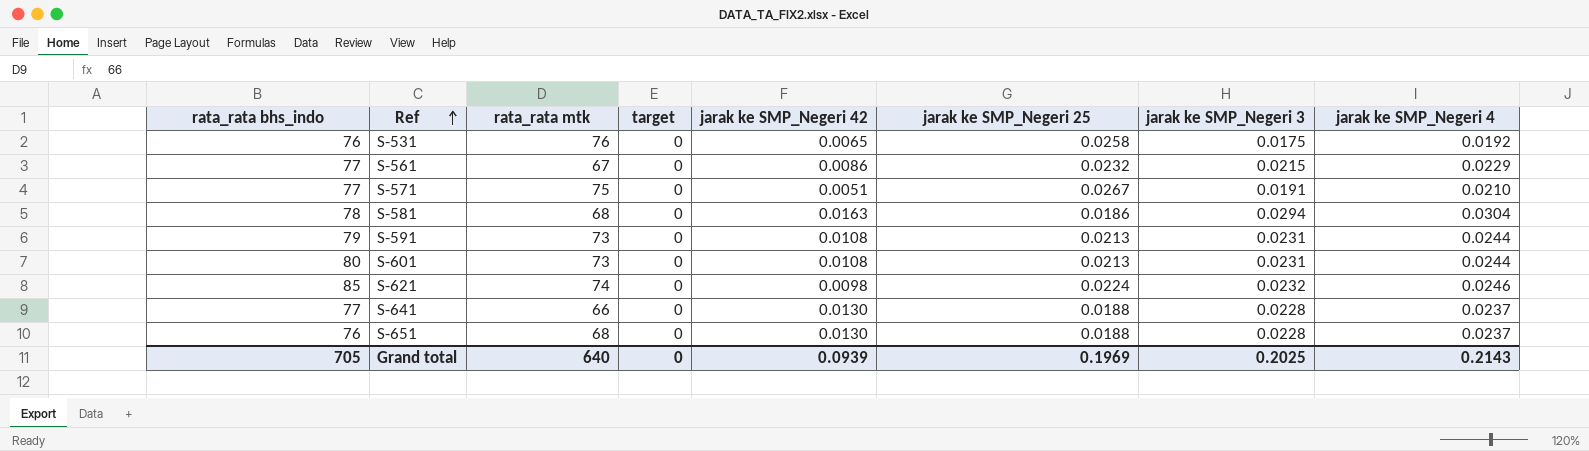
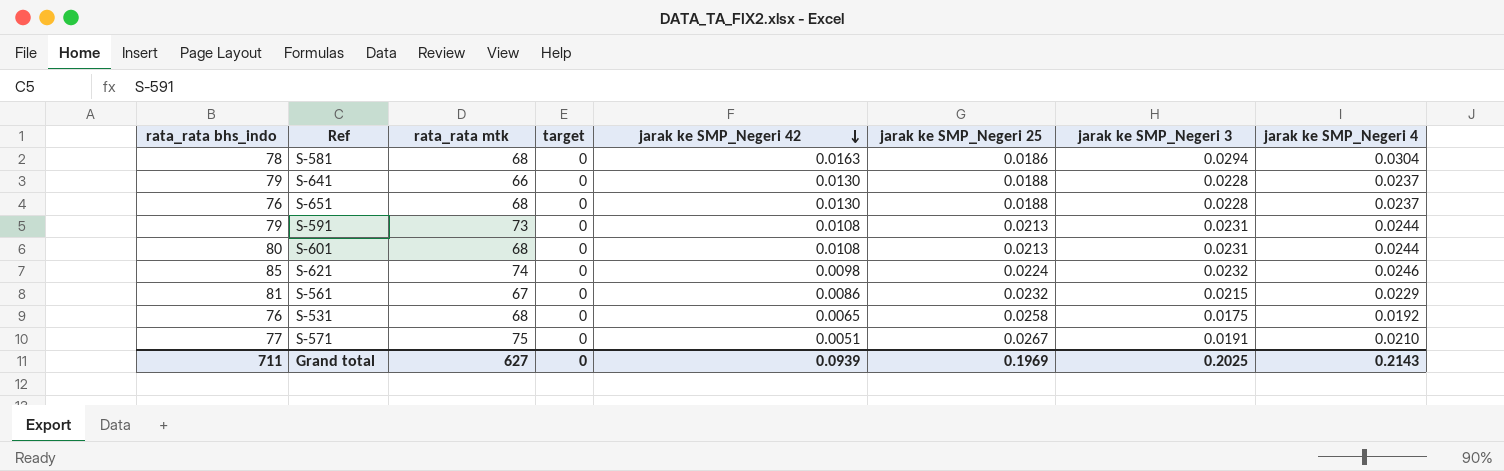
row order: Ref ascending -> jarak ke SMP_Negeri 42 descending
S-641 | rata_rata bhs_indo: 77 -> 79
S-601 | rata_rata mtk: 73 -> 68
S-561 | rata_rata bhs_indo: 77 -> 81
S-531 | rata_rata mtk: 76 -> 68
Grand total | rata_rata bhs_indo: 705 -> 711
Grand total | rata_rata mtk: 640 -> 627

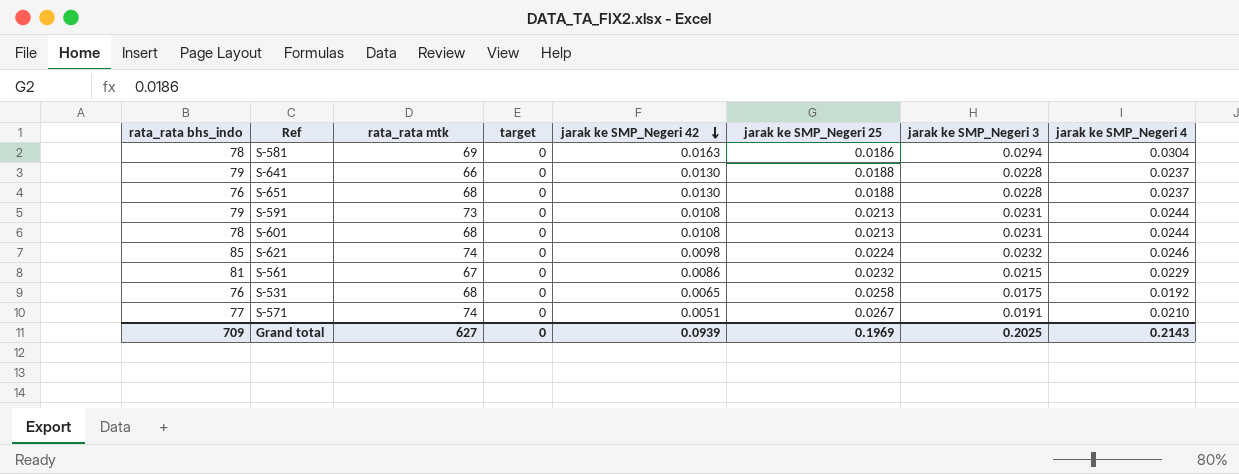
S-581 | rata_rata mtk: 68 -> 69
S-601 | rata_rata bhs_indo: 80 -> 78
S-571 | rata_rata mtk: 75 -> 74
Grand total | rata_rata bhs_indo: 711 -> 709

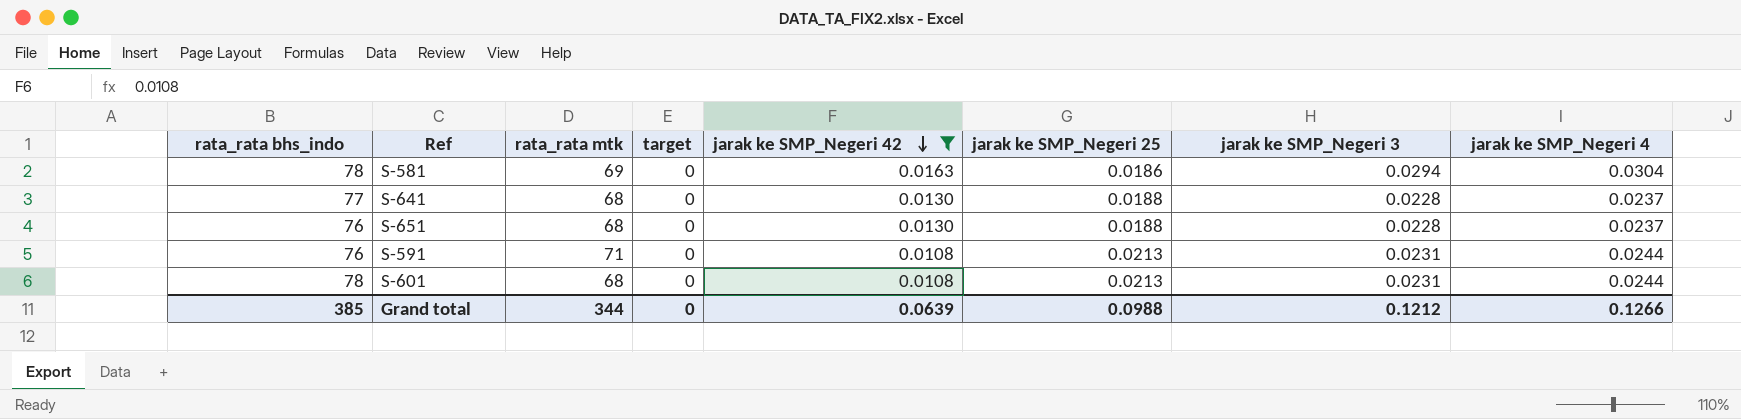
filter: none -> jarak ke SMP_Negeri 42 >= 0.0108
S-641 | rata_rata bhs_indo: 79 -> 77
S-641 | rata_rata mtk: 66 -> 68
S-591 | rata_rata bhs_indo: 79 -> 76
S-591 | rata_rata mtk: 73 -> 71
Grand total | rata_rata bhs_indo: 709 -> 385
Grand total | rata_rata mtk: 627 -> 344
Grand total | jarak ke SMP_Negeri 42: 0.0939 -> 0.0639
Grand total | jarak ke SMP_Negeri 25: 0.1969 -> 0.0988
Grand total | jarak ke SMP_Negeri 3: 0.2025 -> 0.1212
Grand total | jarak ke SMP_Negeri 4: 0.2143 -> 0.1266

